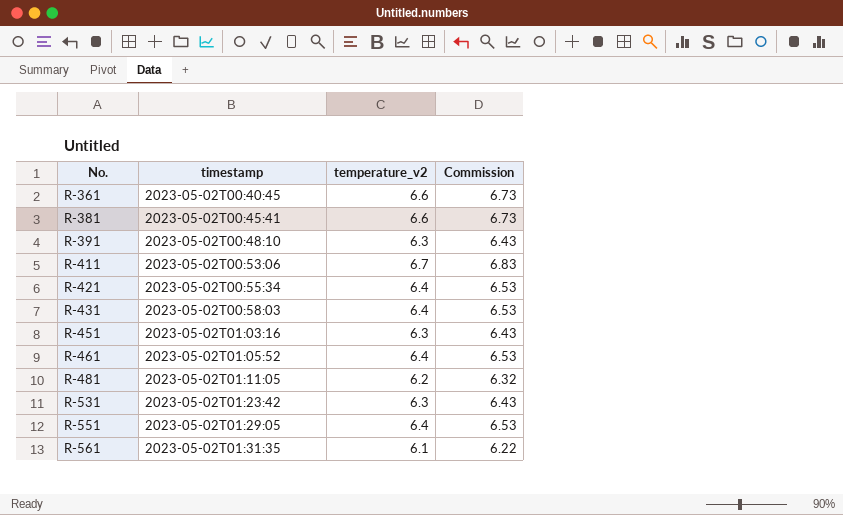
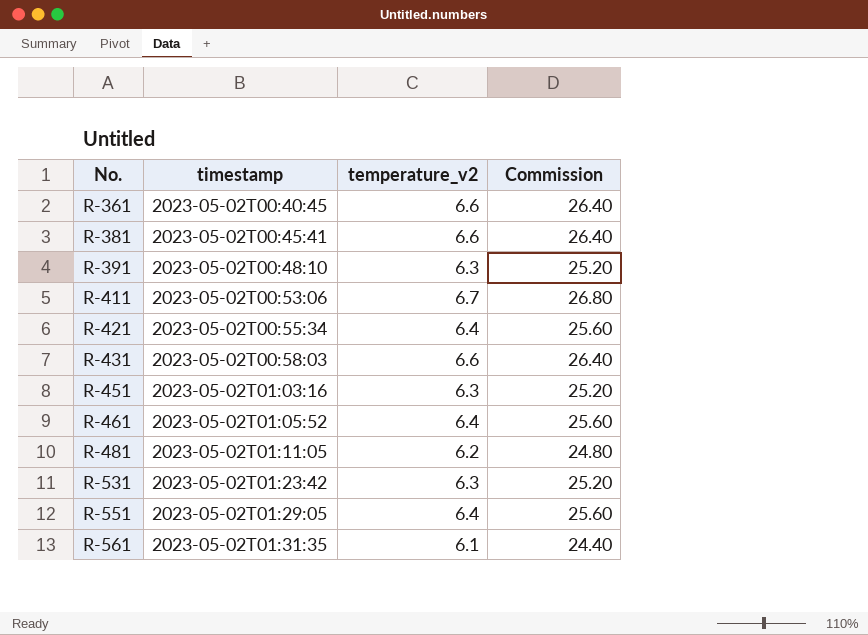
column Commission | formula: [temperature_v2] * 1.02 -> [temperature_v2] * 4
R-431 | temperature_v2: 6.4 -> 6.6

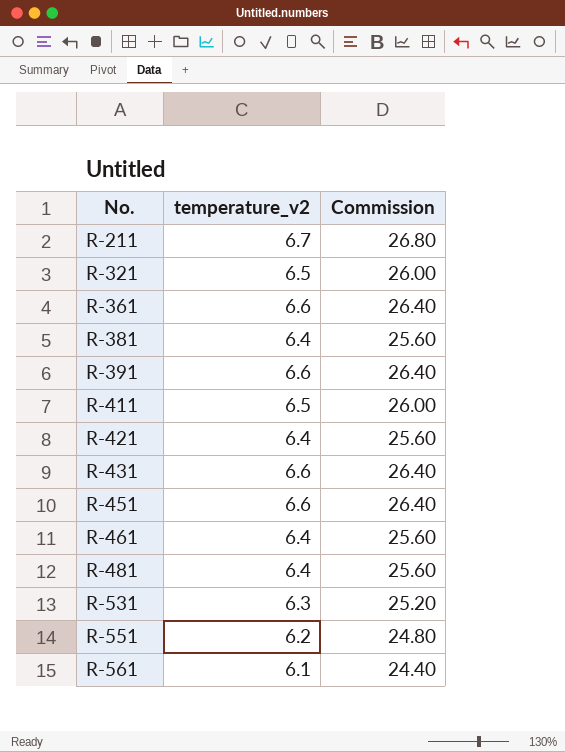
column timestamp | position: 2 -> none
row R-211: none -> 6.7 | 26.80
row R-321: none -> 6.5 | 26.00
R-381 | temperature_v2: 6.6 -> 6.4
R-381 | Commission: 26.40 -> 25.60
R-391 | temperature_v2: 6.3 -> 6.6
R-391 | Commission: 25.20 -> 26.40
R-411 | temperature_v2: 6.7 -> 6.5
R-411 | Commission: 26.80 -> 26.00
R-451 | temperature_v2: 6.3 -> 6.6
R-451 | Commission: 25.20 -> 26.40
R-481 | temperature_v2: 6.2 -> 6.4
R-481 | Commission: 24.80 -> 25.60
R-551 | temperature_v2: 6.4 -> 6.2
R-551 | Commission: 25.60 -> 24.80

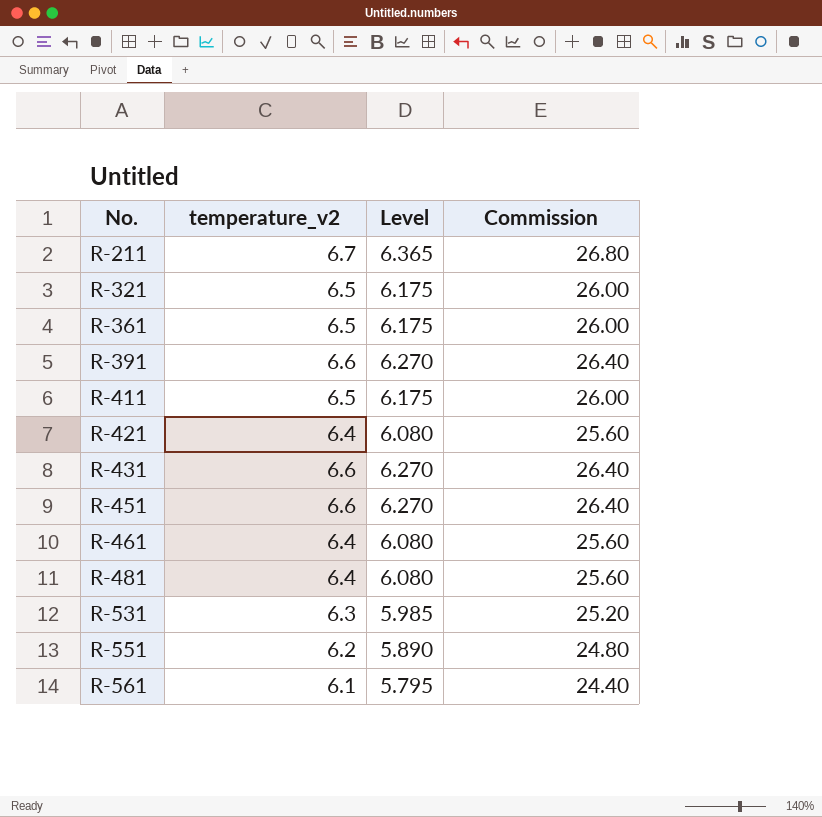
column Level | formula: none -> [temperature_v2] * 0.95
row R-381: 6.4 | 25.60 -> none
R-361 | temperature_v2: 6.6 -> 6.5
R-361 | Commission: 26.40 -> 26.00

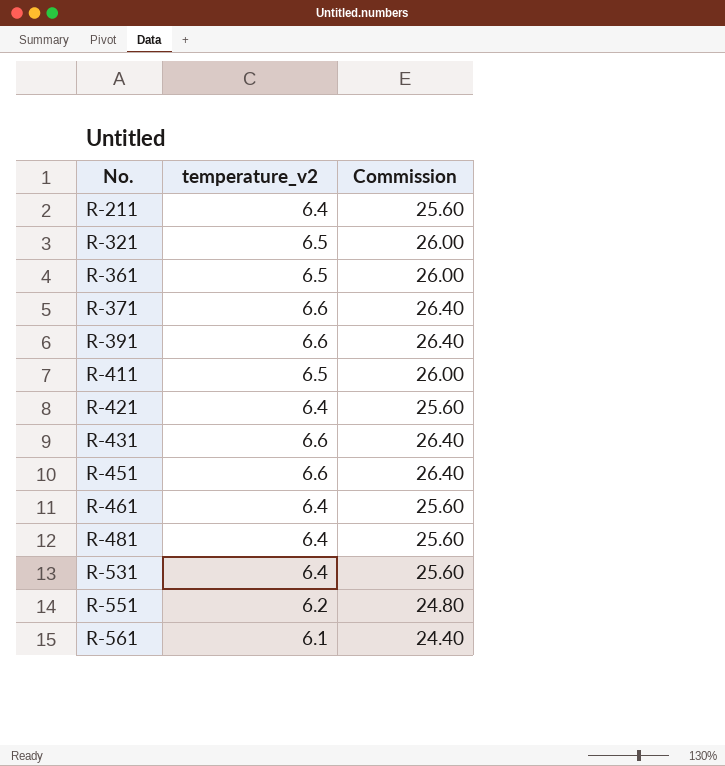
column Level | formula: [temperature_v2] * 0.95 -> none
R-211 | temperature_v2: 6.7 -> 6.4
R-211 | Commission: 26.80 -> 25.60
row R-371: none -> 6.6 | 26.40
R-531 | temperature_v2: 6.3 -> 6.4
R-531 | Commission: 25.20 -> 25.60

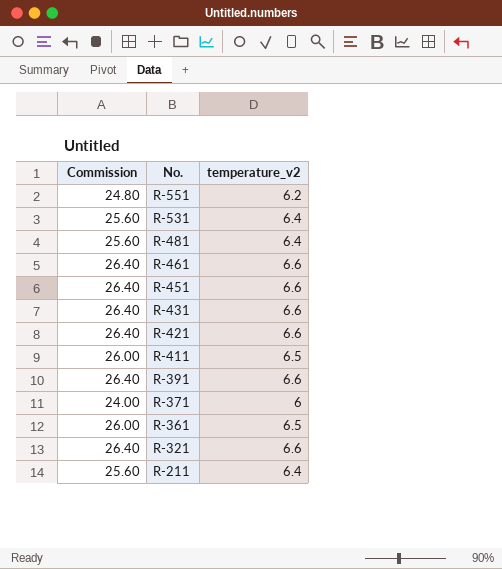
row order: No. ascending -> No. descending
column Commission | position: 3 -> 1
row R-561: 6.1 | 24.40 -> none
R-461 | Commission: 25.60 -> 26.40
R-461 | temperature_v2: 6.4 -> 6.6
R-421 | Commission: 25.60 -> 26.40
R-421 | temperature_v2: 6.4 -> 6.6
R-371 | Commission: 26.40 -> 24.00
R-371 | temperature_v2: 6.6 -> 6
R-321 | Commission: 26.00 -> 26.40
R-321 | temperature_v2: 6.5 -> 6.6

